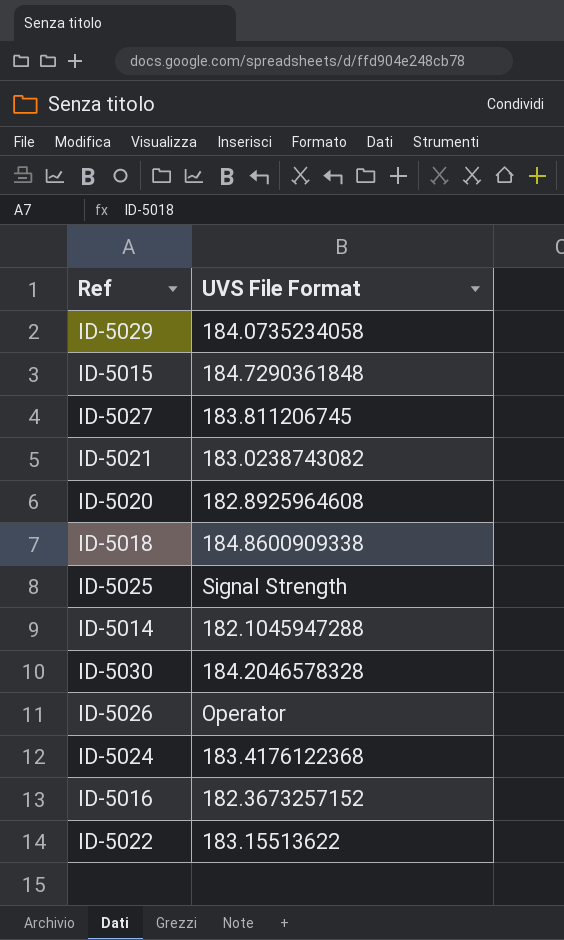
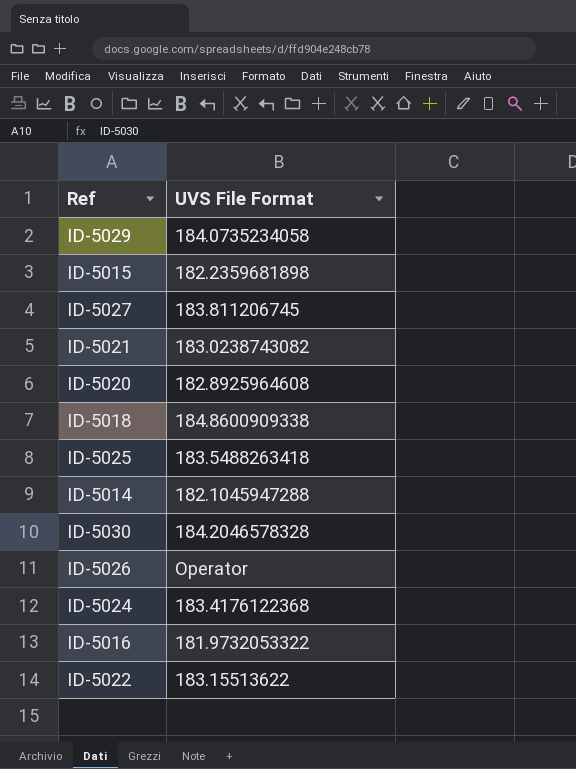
ID-5015 | UVS File Format: 184.7290361848 -> 182.2359681898
ID-5025 | UVS File Format: Signal Strength -> 183.5488263418
ID-5016 | UVS File Format: 182.3673257152 -> 181.9732053322

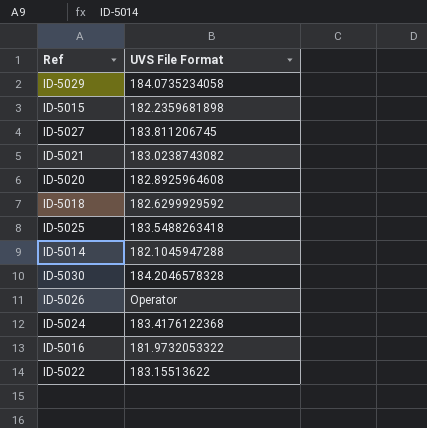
ID-5018 | UVS File Format: 184.8600909338 -> 182.6299929592

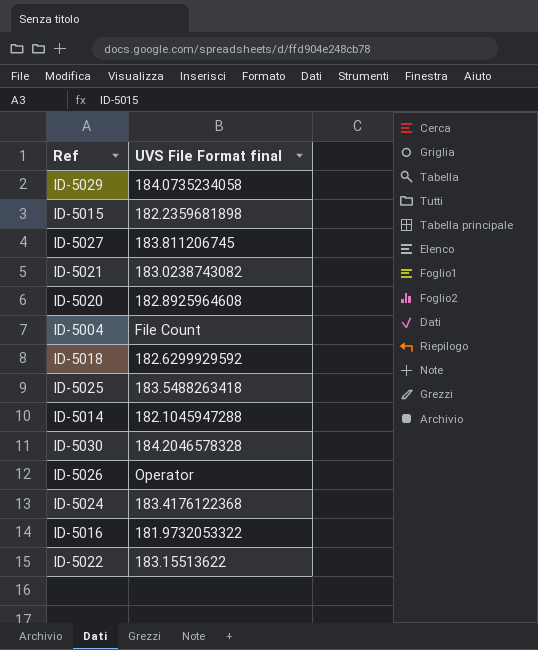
column name: UVS File Format -> UVS File Format final
row ID-5004: none -> File Count

